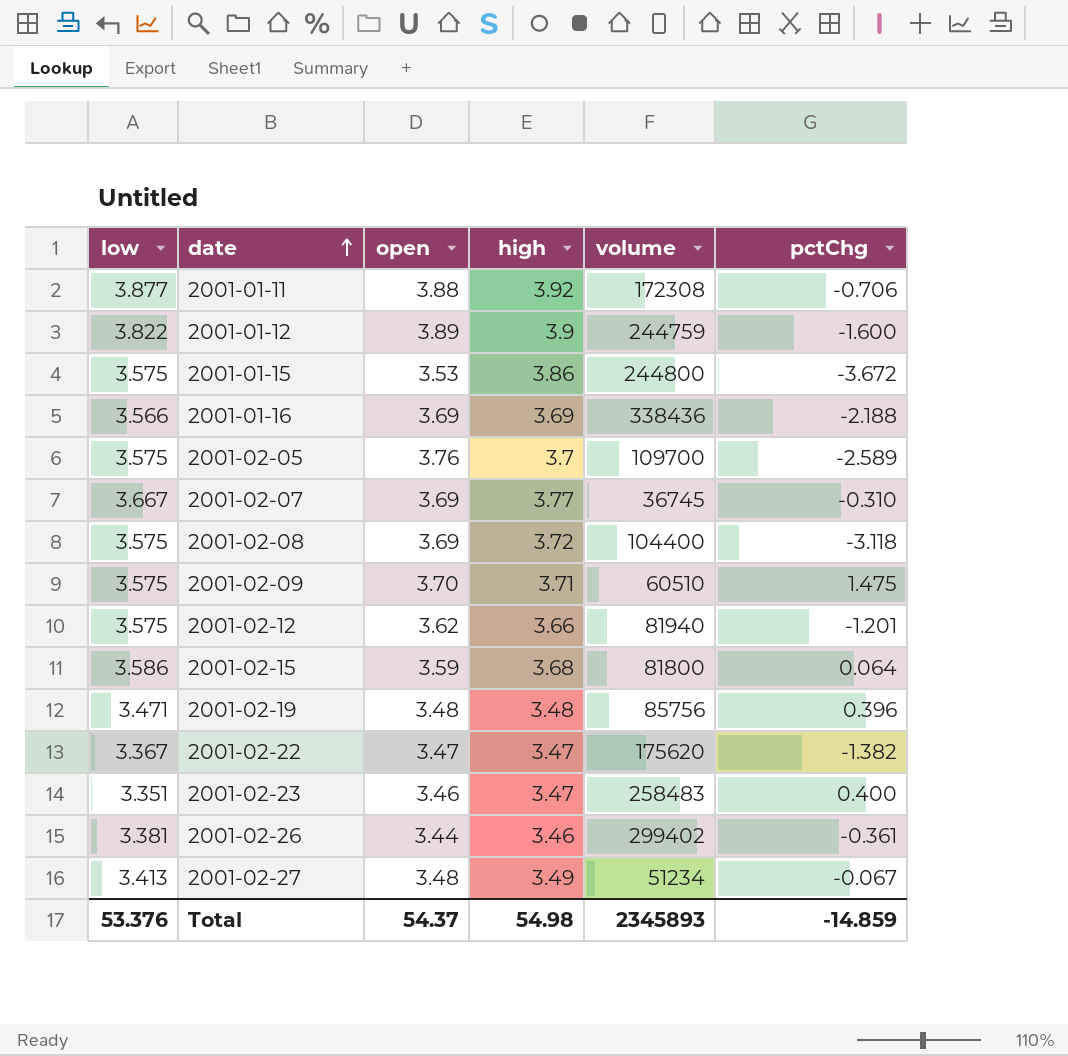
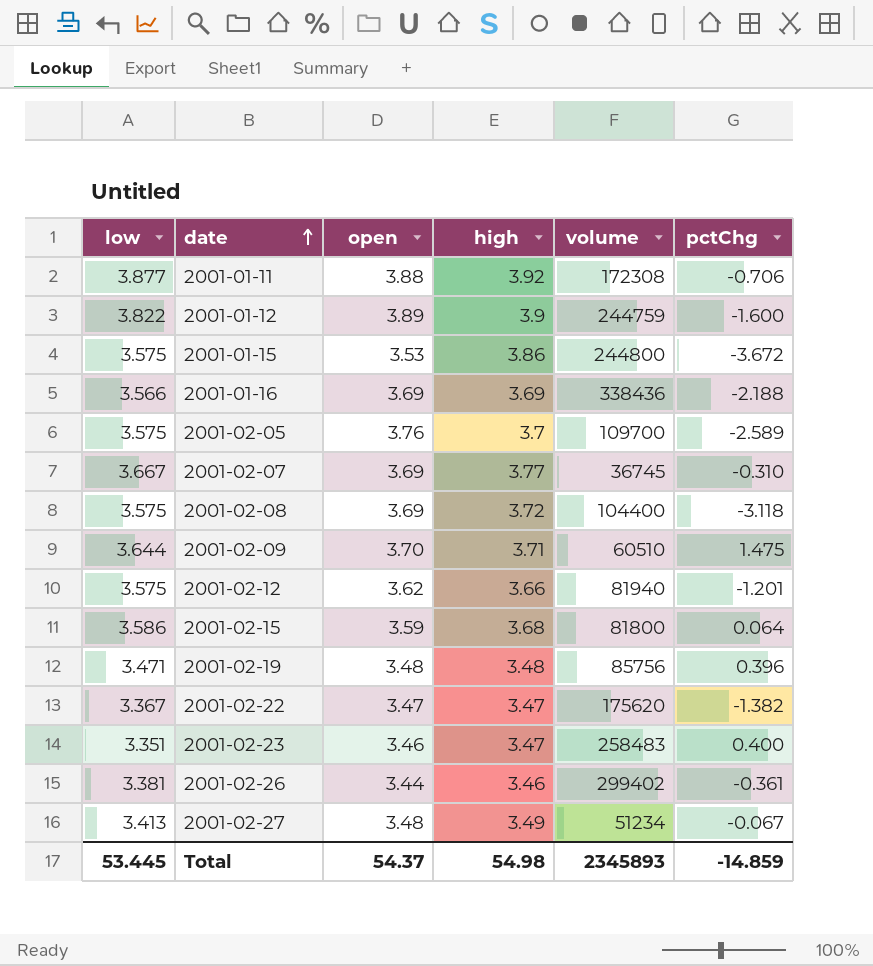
2001-02-09 | low: 3.575 -> 3.644
Total | low: 53.376 -> 53.445

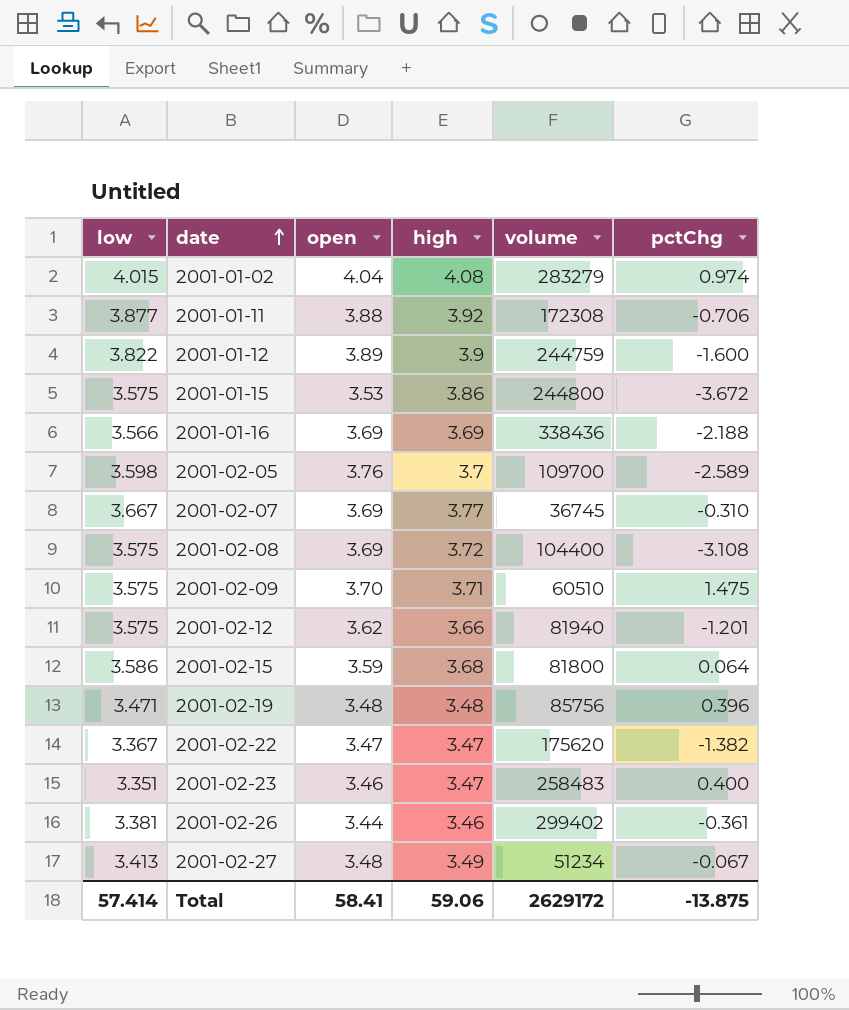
row 2001-01-02: none -> 4.015 | 4.04 | 4.08 | 283279 | 0.974
2001-02-05 | low: 3.575 -> 3.598
2001-02-08 | pctChg: -3.118 -> -3.108
2001-02-09 | low: 3.644 -> 3.575
Total | low: 53.445 -> 57.414
Total | open: 54.37 -> 58.41
Total | high: 54.98 -> 59.06
Total | volume: 2345893 -> 2629172
Total | pctChg: -14.859 -> -13.875

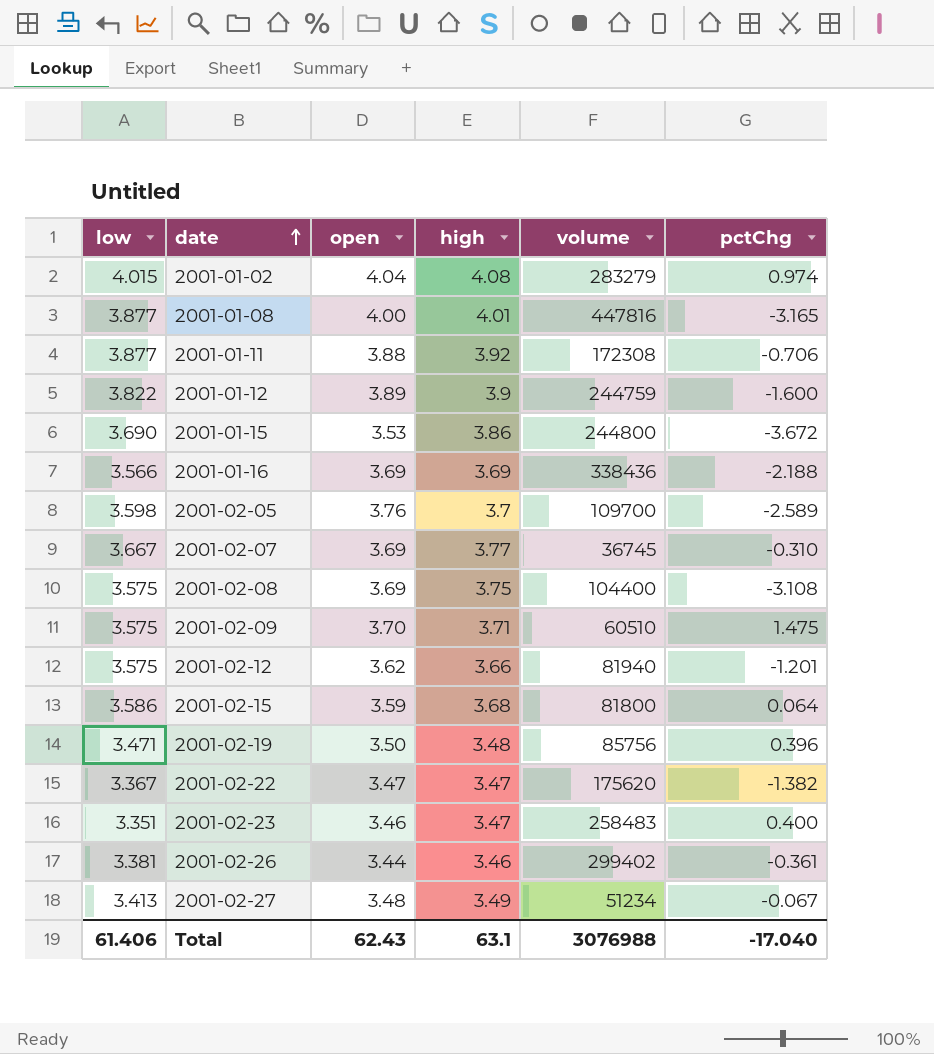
row 2001-01-08: none -> 3.877 | 4.00 | 4.01 | 447816 | -3.165
2001-01-15 | low: 3.575 -> 3.690
2001-02-08 | high: 3.72 -> 3.75
2001-02-19 | open: 3.48 -> 3.50
Total | low: 57.414 -> 61.406
Total | open: 58.41 -> 62.43
Total | high: 59.06 -> 63.1
Total | volume: 2629172 -> 3076988
Total | pctChg: -13.875 -> -17.040

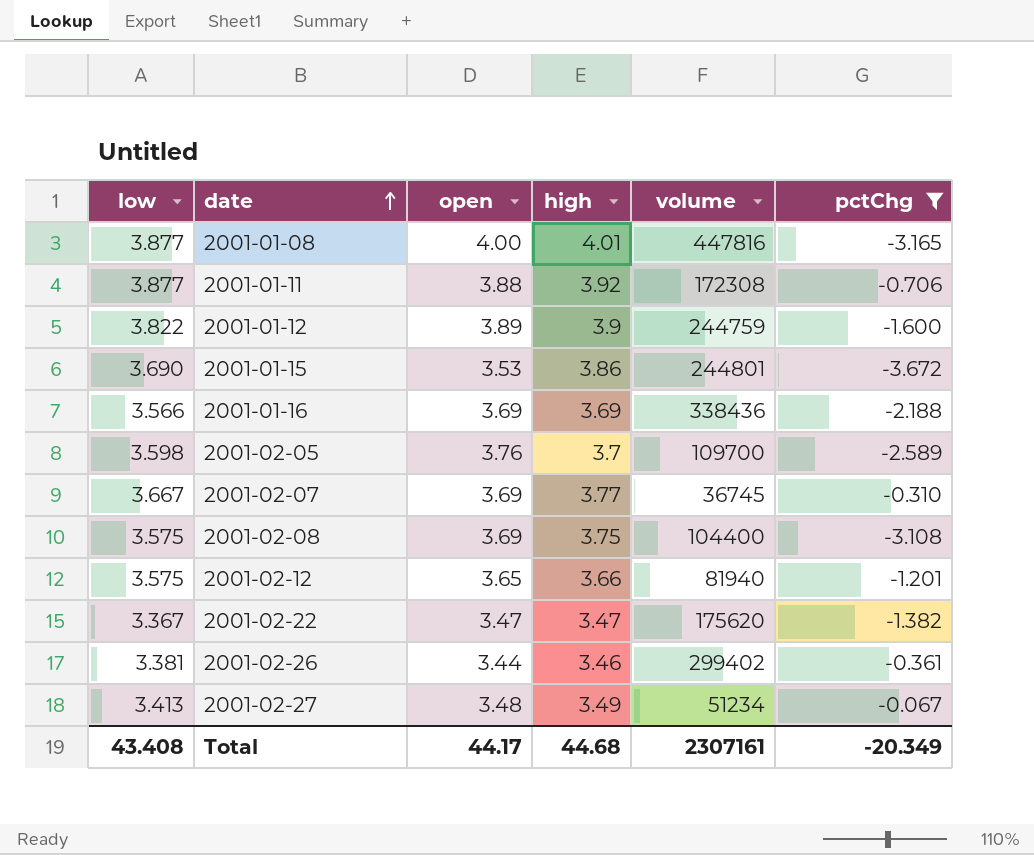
filter: none -> pctChg <= -0.067
2001-01-15 | volume: 244800 -> 244801
2001-02-12 | open: 3.62 -> 3.65
Total | low: 61.406 -> 43.408
Total | open: 62.43 -> 44.17
Total | high: 63.1 -> 44.68
Total | volume: 3076988 -> 2307161
Total | pctChg: -17.040 -> -20.349

